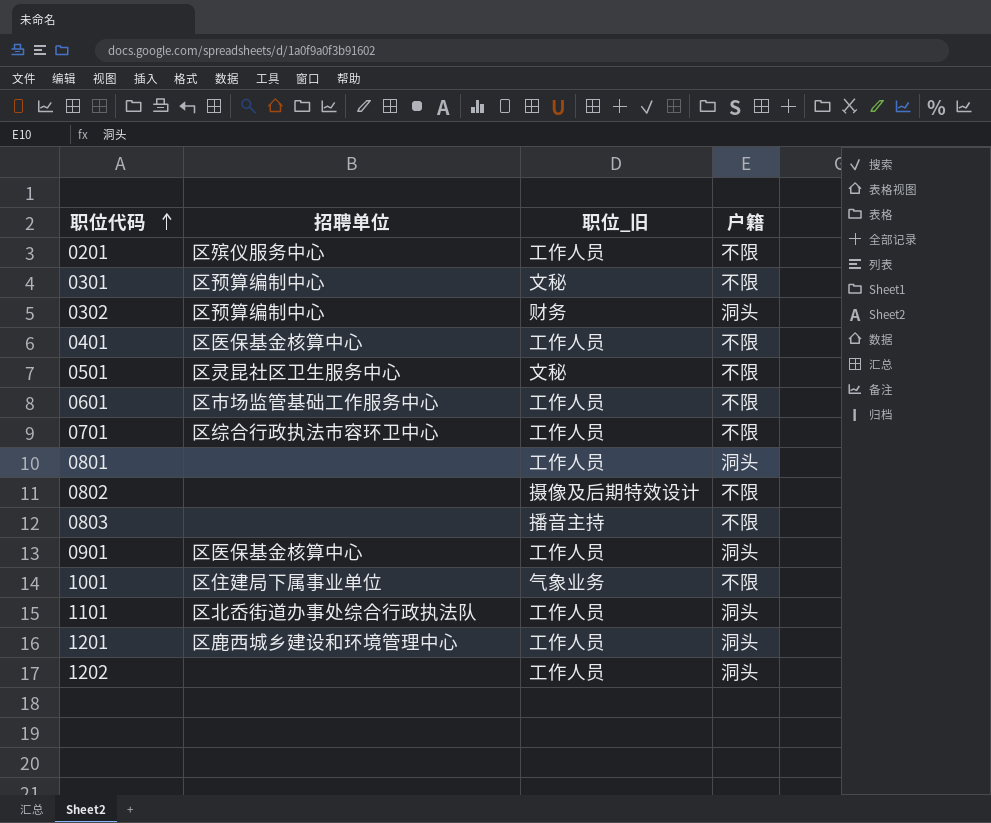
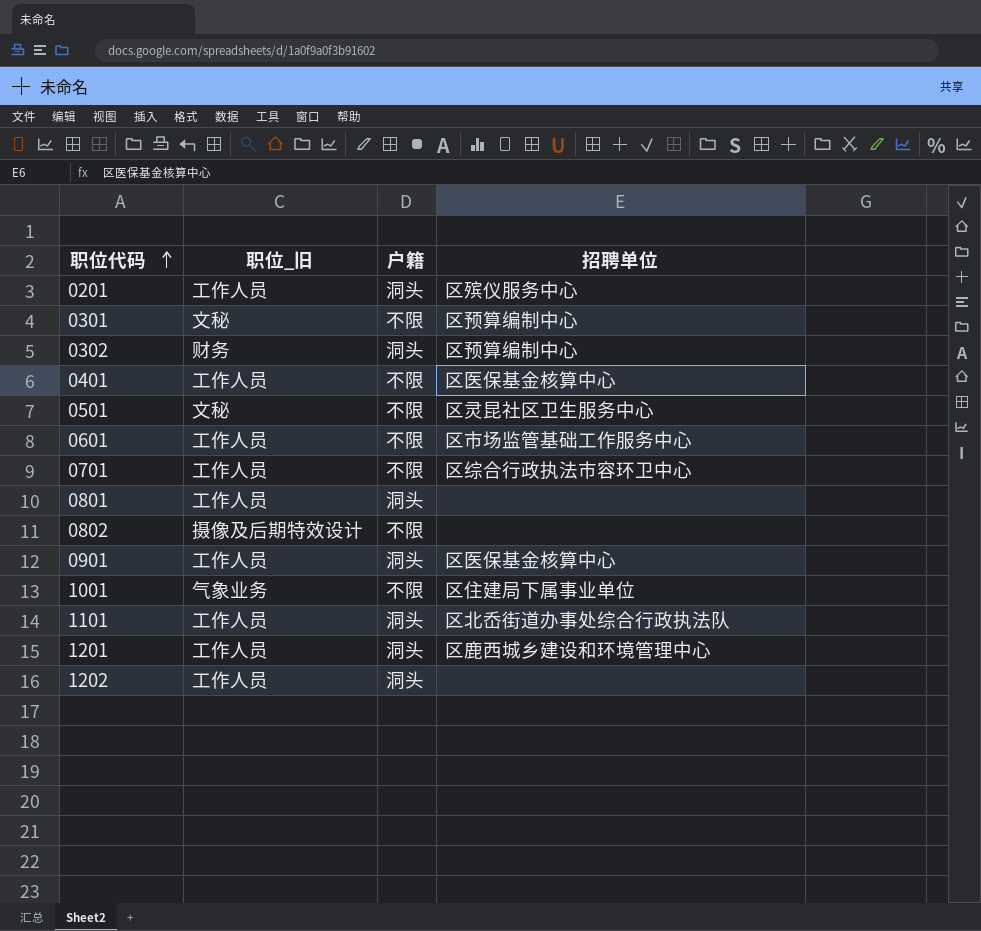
column 招聘单位 | position: 2 -> 4
row 0803: none | 播音主持 | 不限 -> none
0201 | 户籍: 不限 -> 洞头

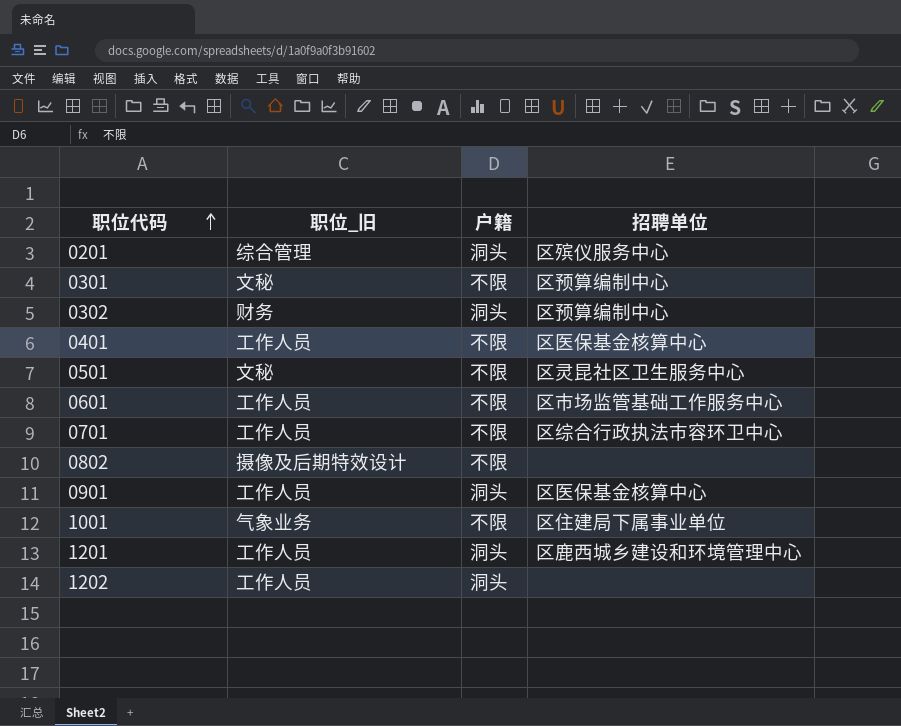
row 0801: 工作人员 | 洞头 | none -> none
row 1101: 工作人员 | 洞头 | 区北岙街道办事处综合行政执法队 -> none
0201 | 职位_旧: 工作人员 -> 综合管理

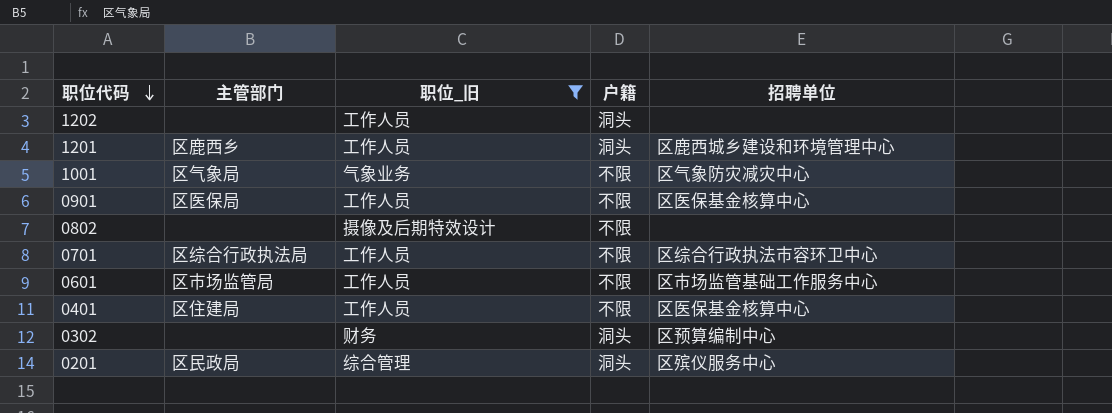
filter: none -> 职位_旧 != 文秘
row order: 职位代码 ascending -> 职位代码 descending
column 主管部门 | position: none -> 2
1001 | 招聘单位: 区住建局下属事业单位 -> 区气象防灾减灾中心
0901 | 户籍: 洞头 -> 不限

